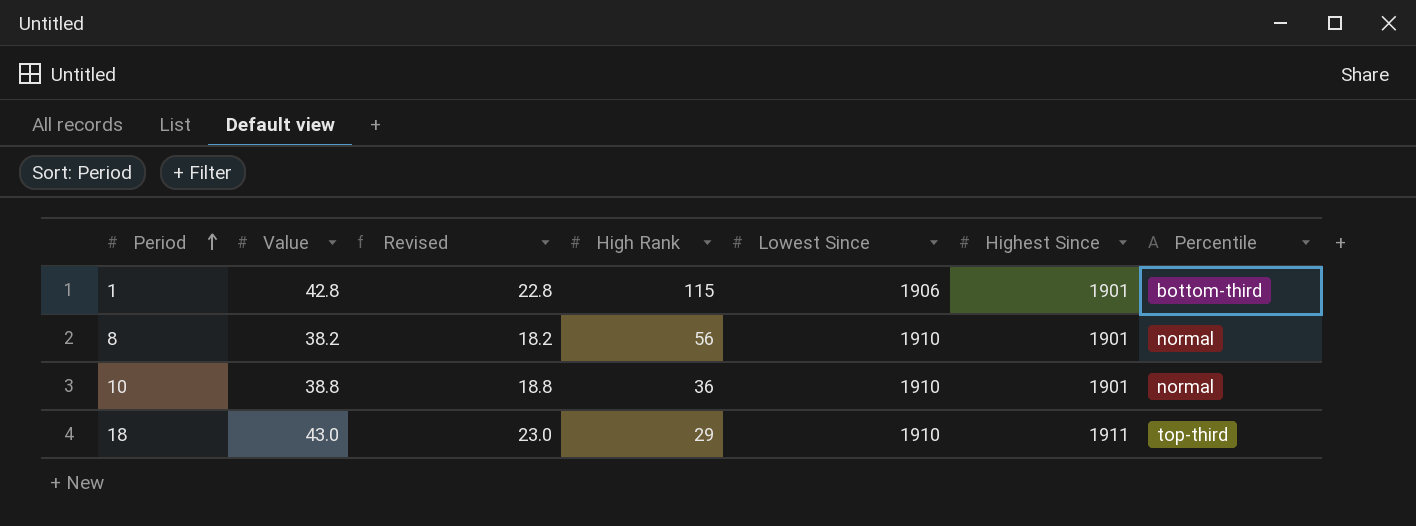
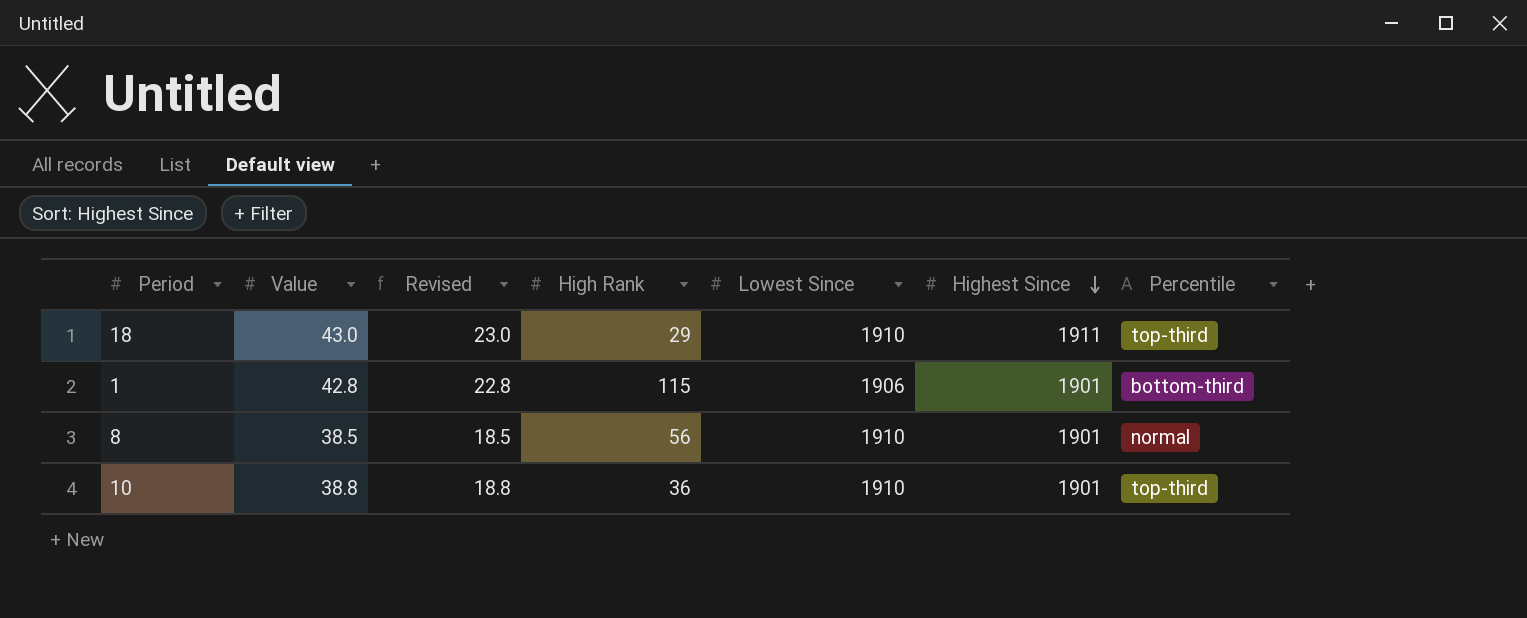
row order: Period ascending -> Highest Since descending
8 | Value: 38.2 -> 38.5
8 | Revised: 18.2 -> 18.5
10 | Percentile: normal -> top-third

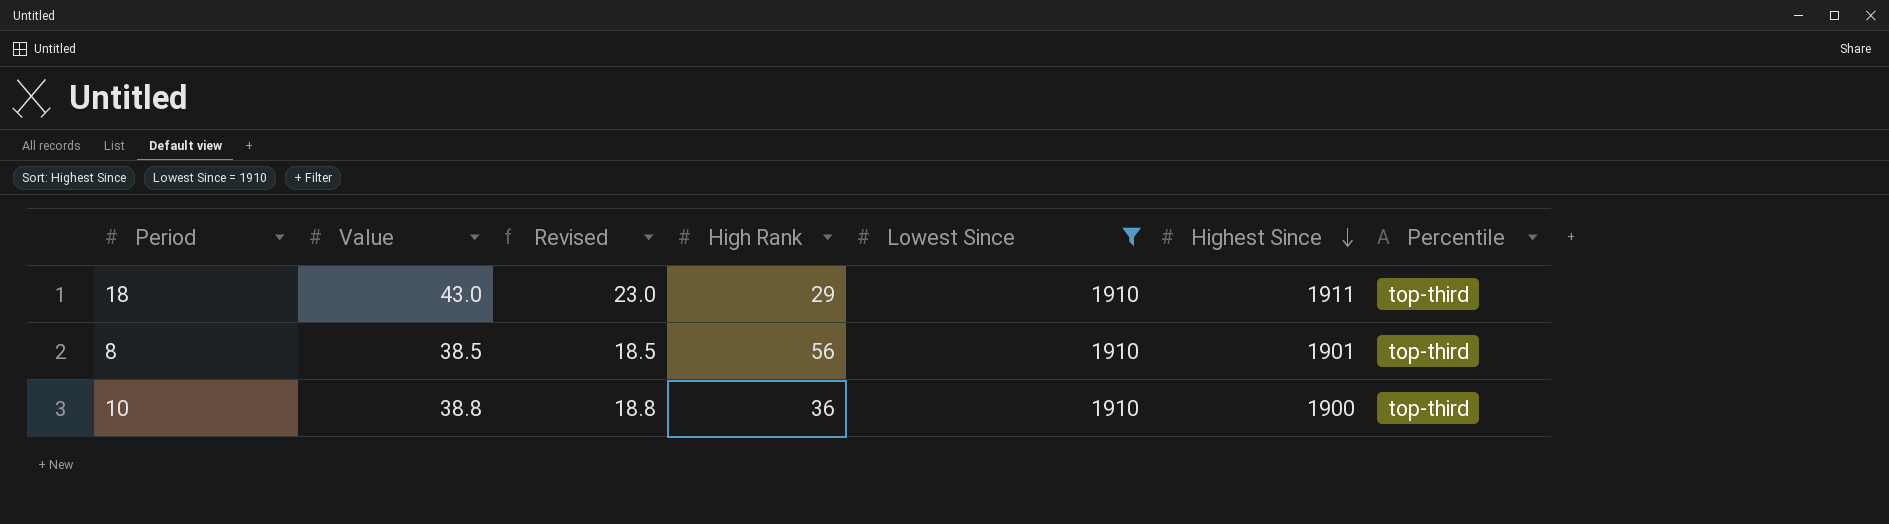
filter: none -> Lowest Since = 1910
8 | Percentile: normal -> top-third
10 | Highest Since: 1901 -> 1900

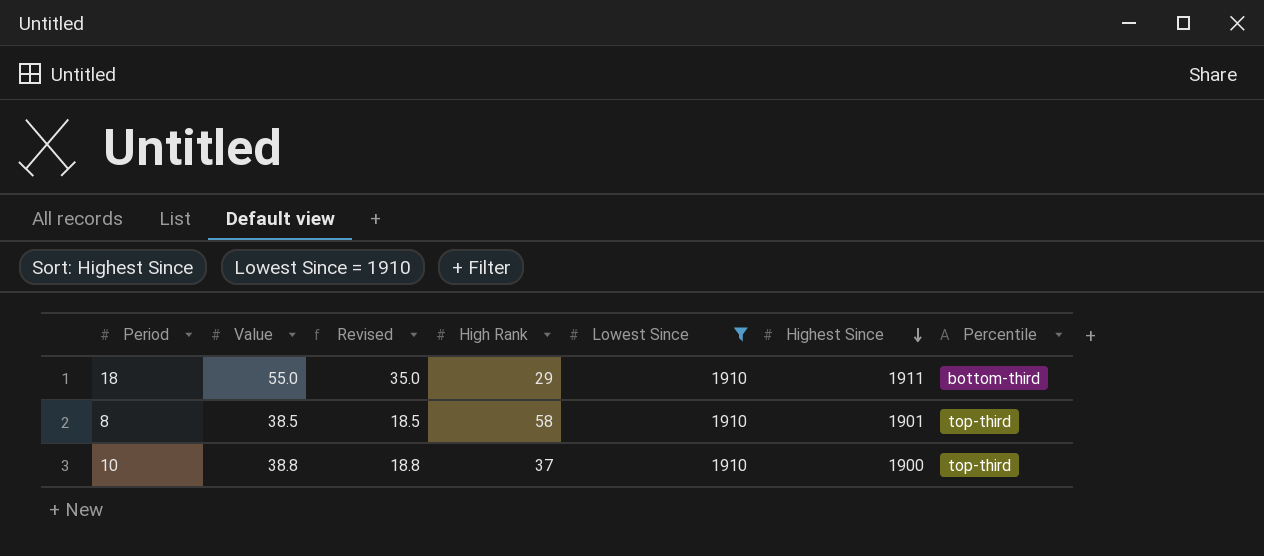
18 | Value: 43.0 -> 55.0
18 | Revised: 23.0 -> 35.0
18 | Percentile: top-third -> bottom-third
8 | High Rank: 56 -> 58
10 | High Rank: 36 -> 37

